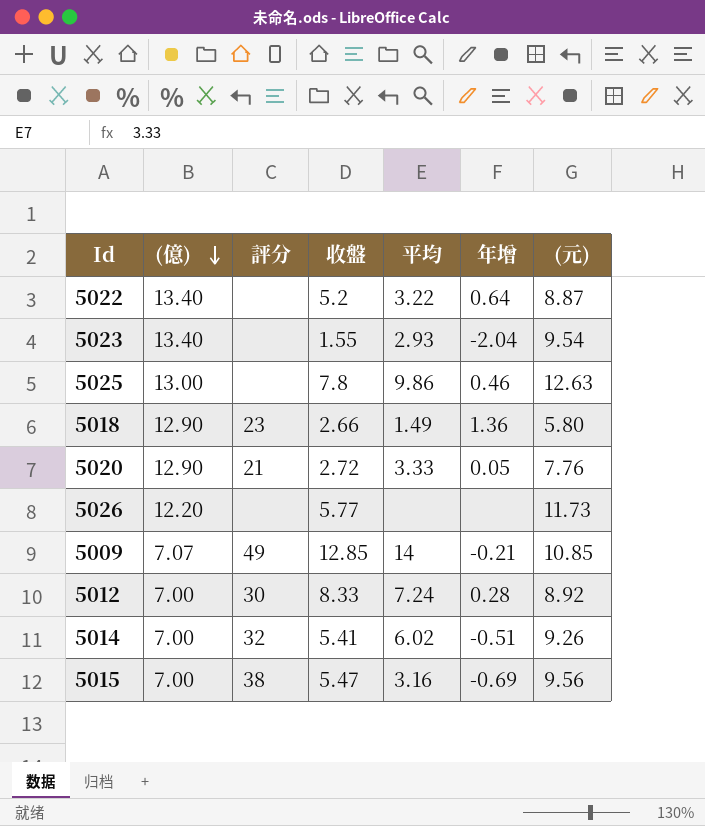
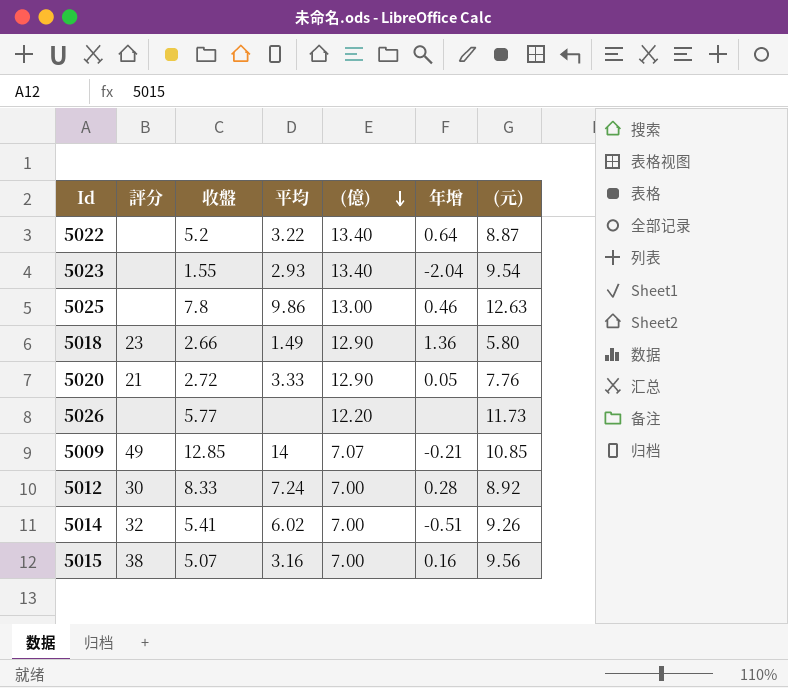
column (億) | position: 2 -> 5
5015 | 收盤: 5.47 -> 5.07
5015 | 年增: -0.69 -> 0.16

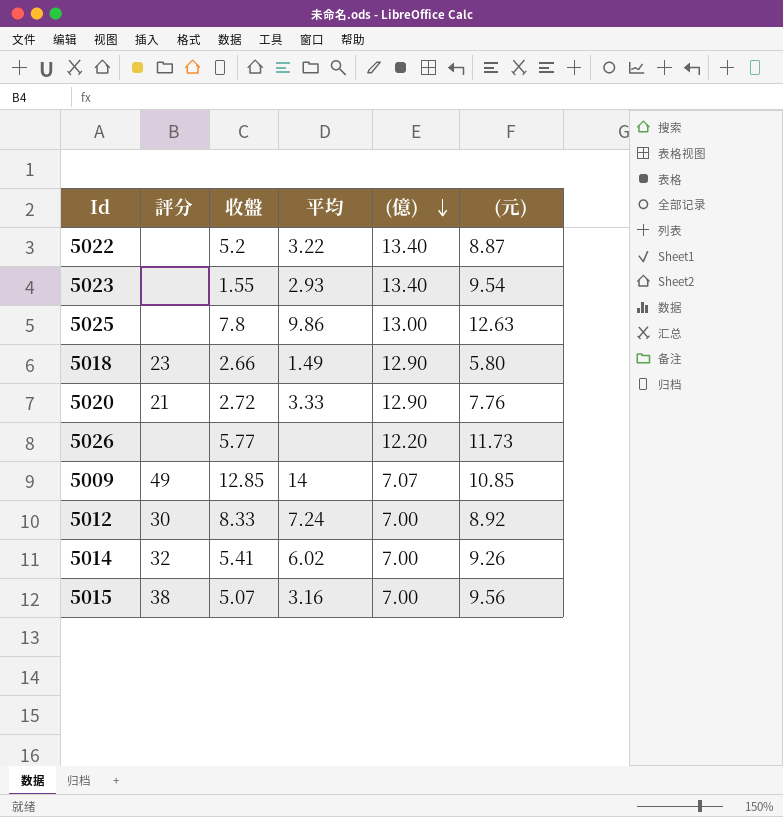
column 年增 | position: 6 -> none

